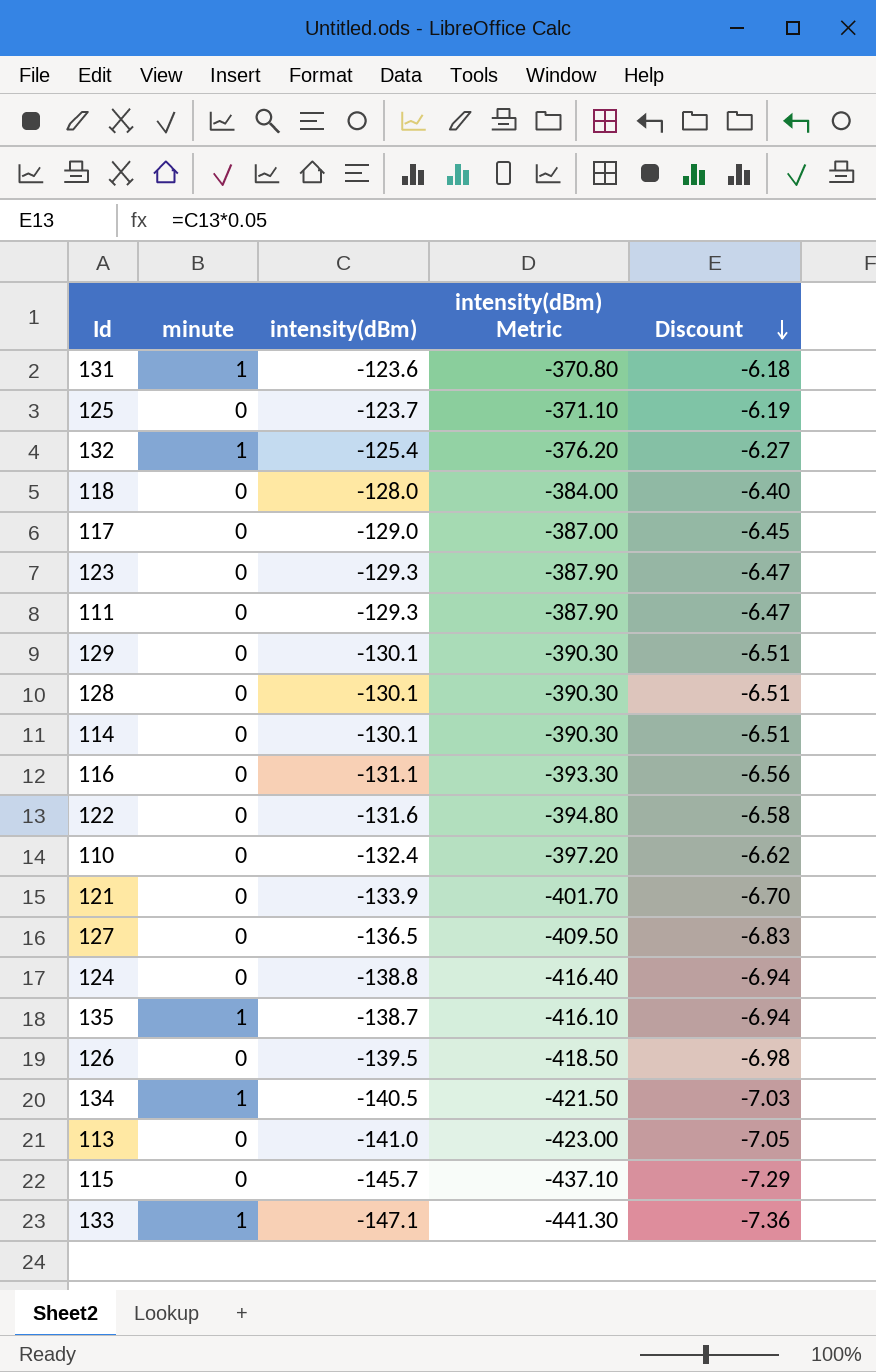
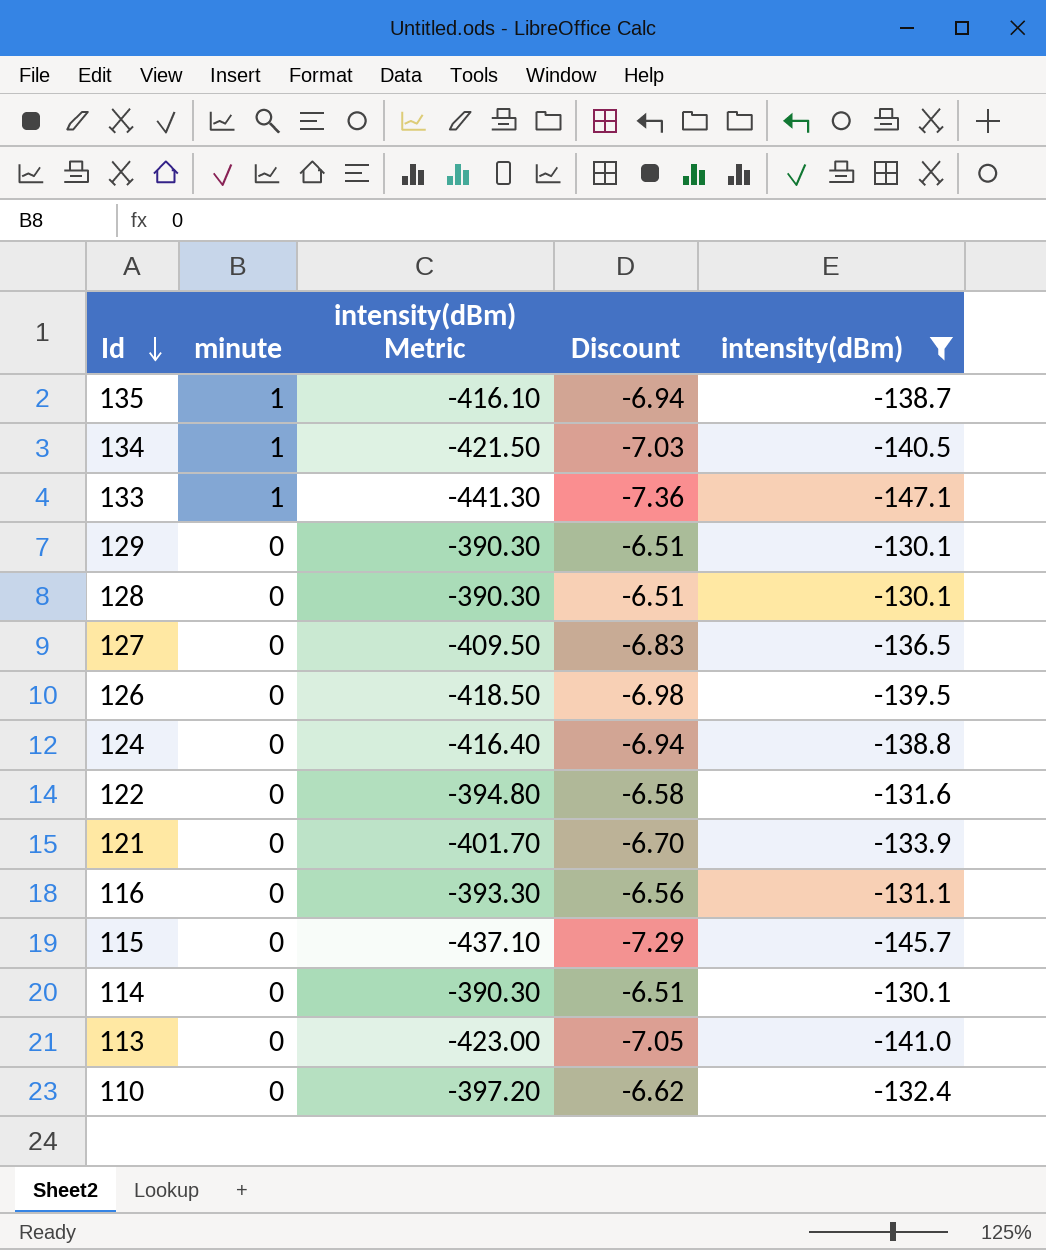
filter: none -> intensity(dBm) <= -130.1
row order: Discount descending -> Id descending
column intensity(dBm) | position: 3 -> 5

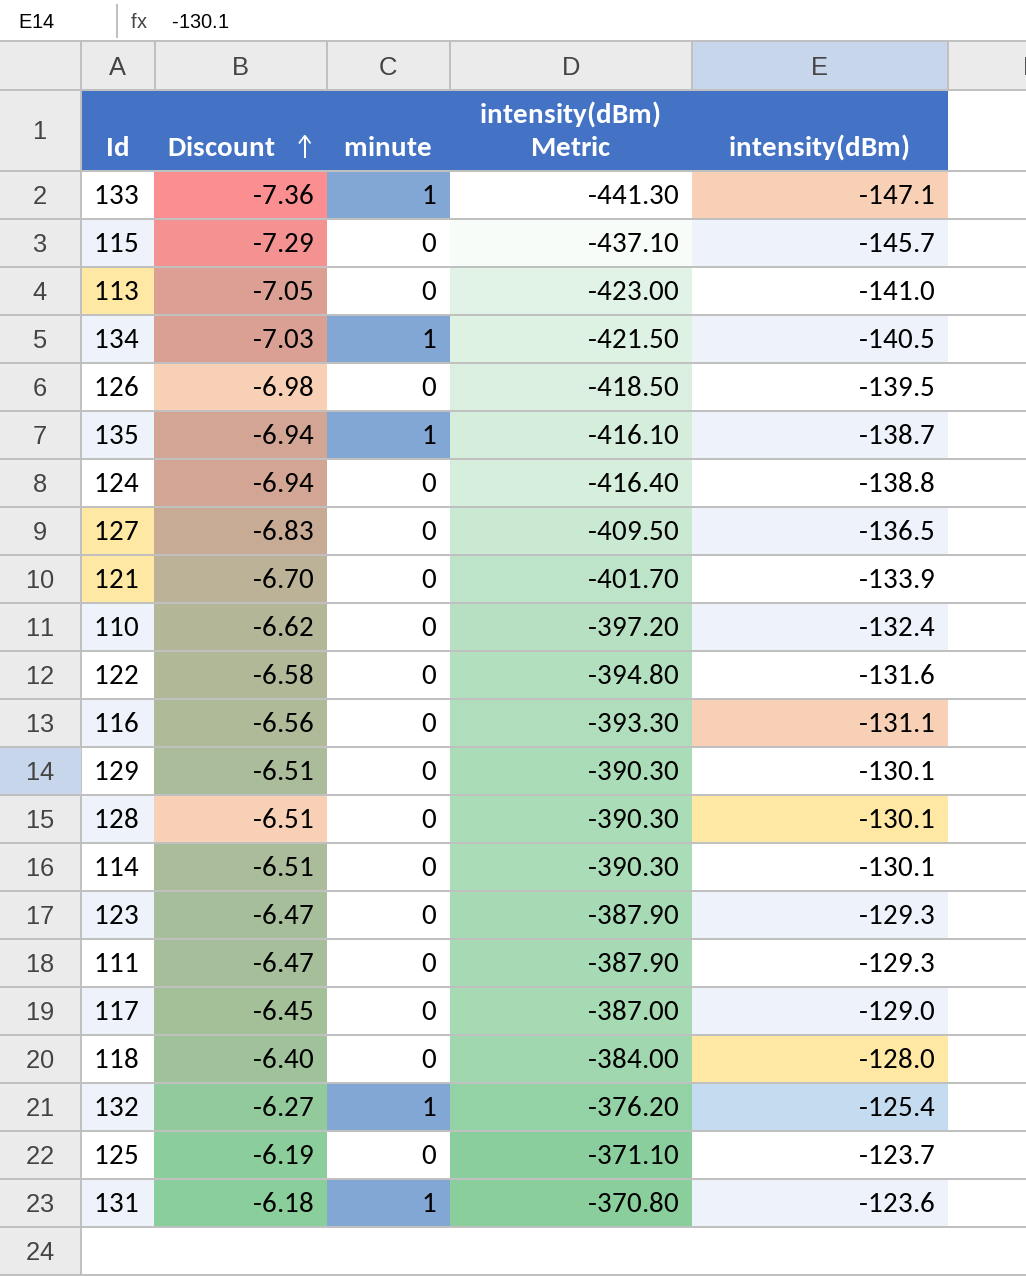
filter: intensity(dBm) <= -130.1 -> none
row order: Id descending -> Discount ascending
column Discount | position: 4 -> 2

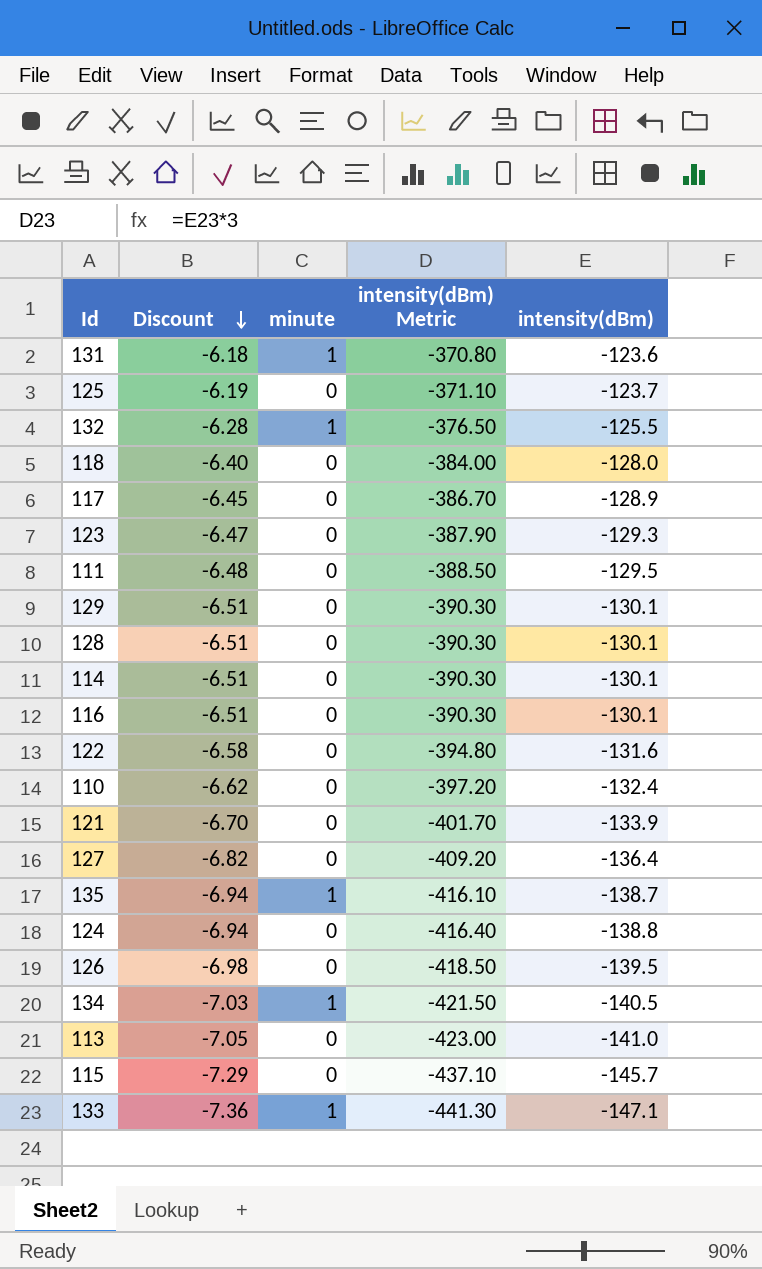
row order: Discount ascending -> Discount descending
132 | Discount: -6.27 -> -6.28
132 | intensity(dBm) Metric: -376.20 -> -376.50
132 | intensity(dBm): -125.4 -> -125.5
117 | intensity(dBm) Metric: -387.00 -> -386.70
117 | intensity(dBm): -129.0 -> -128.9
111 | Discount: -6.47 -> -6.48
111 | intensity(dBm) Metric: -387.90 -> -388.50
111 | intensity(dBm): -129.3 -> -129.5
116 | Discount: -6.56 -> -6.51
116 | intensity(dBm) Metric: -393.30 -> -390.30
116 | intensity(dBm): -131.1 -> -130.1
127 | Discount: -6.83 -> -6.82
127 | intensity(dBm) Metric: -409.50 -> -409.20
127 | intensity(dBm): -136.5 -> -136.4

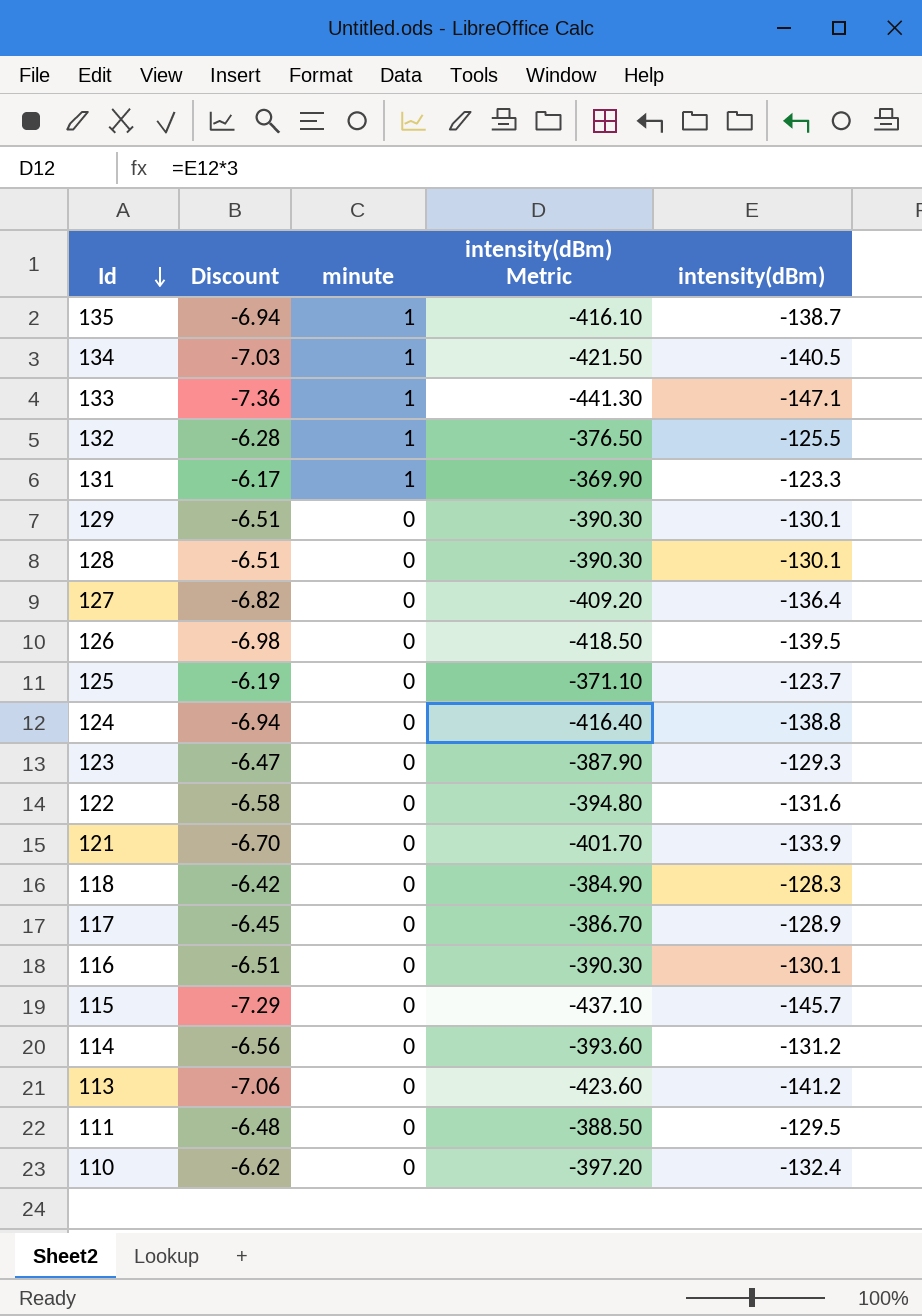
row order: Discount descending -> Id descending
131 | Discount: -6.18 -> -6.17
131 | intensity(dBm) Metric: -370.80 -> -369.90
131 | intensity(dBm): -123.6 -> -123.3
118 | Discount: -6.40 -> -6.42
118 | intensity(dBm) Metric: -384.00 -> -384.90
118 | intensity(dBm): -128.0 -> -128.3
114 | Discount: -6.51 -> -6.56
114 | intensity(dBm) Metric: -390.30 -> -393.60
114 | intensity(dBm): -130.1 -> -131.2
113 | Discount: -7.05 -> -7.06
113 | intensity(dBm) Metric: -423.00 -> -423.60
113 | intensity(dBm): -141.0 -> -141.2

